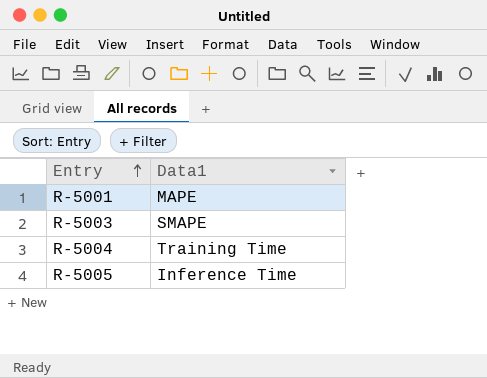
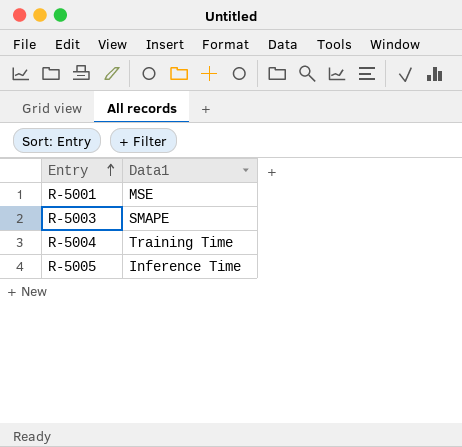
R-5001 | Data1: MAPE -> MSE

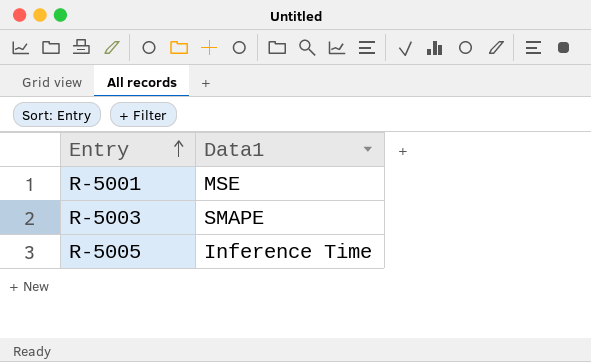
row R-5004: Training Time -> none

